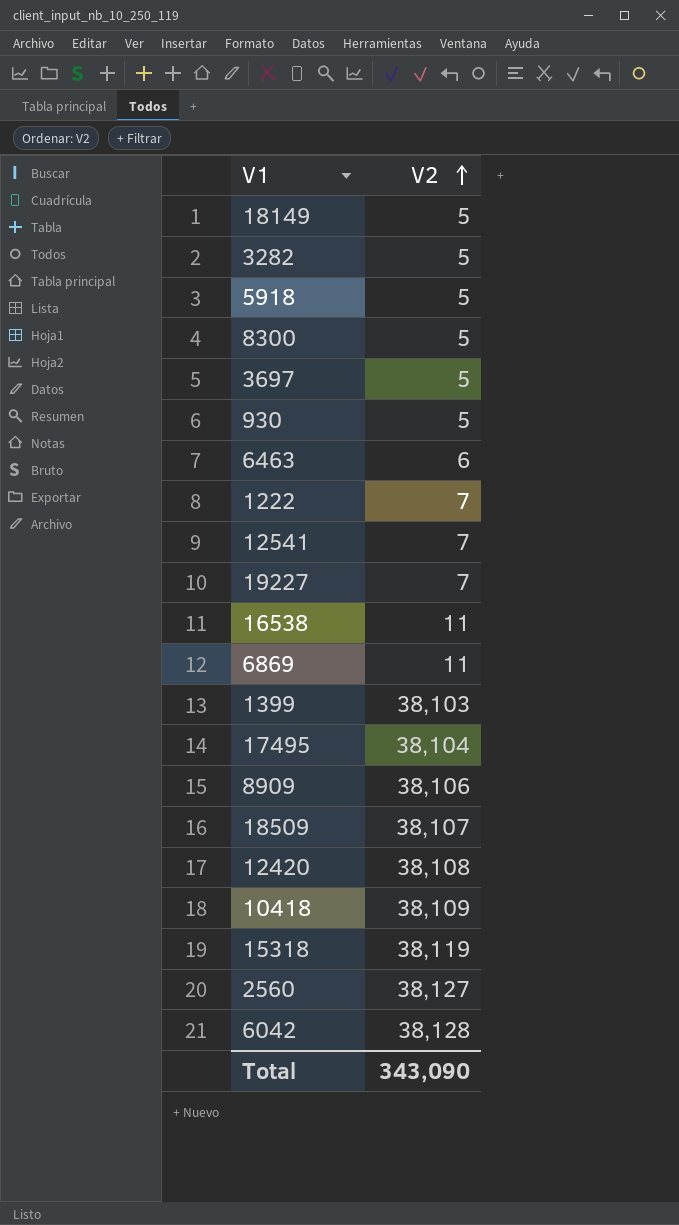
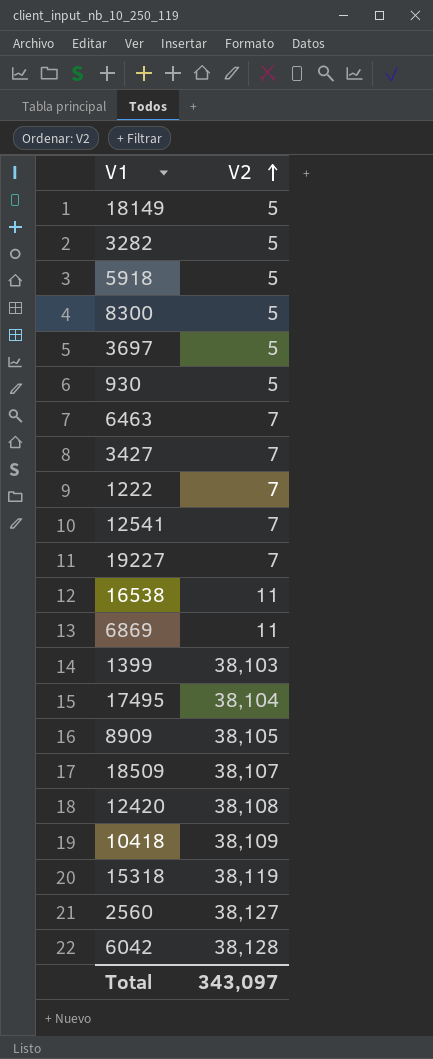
6463 | V2: 6 -> 7
row 3427: none -> 7
8909 | V2: 38,106 -> 38,105
Total | V2: 343,090 -> 343,097

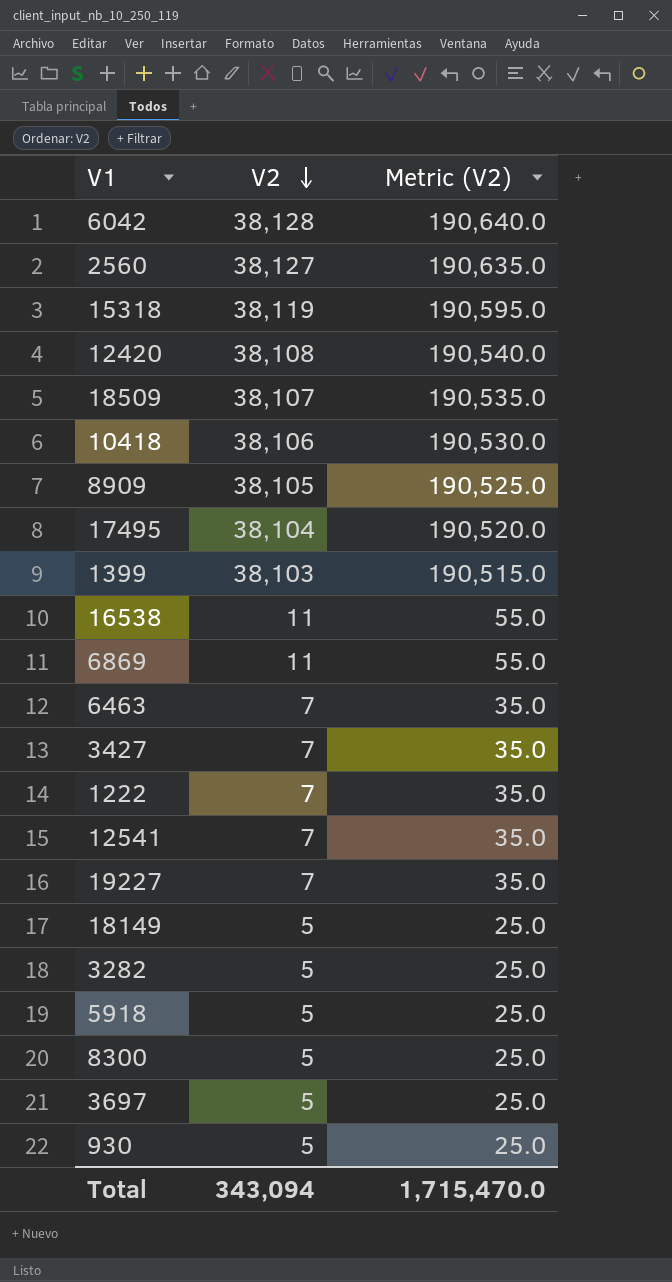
row order: V2 ascending -> V2 descending
column Metric (V2) | formula: none -> [V2] * 5
10418 | V2: 38,109 -> 38,106
Total | V2: 343,097 -> 343,094

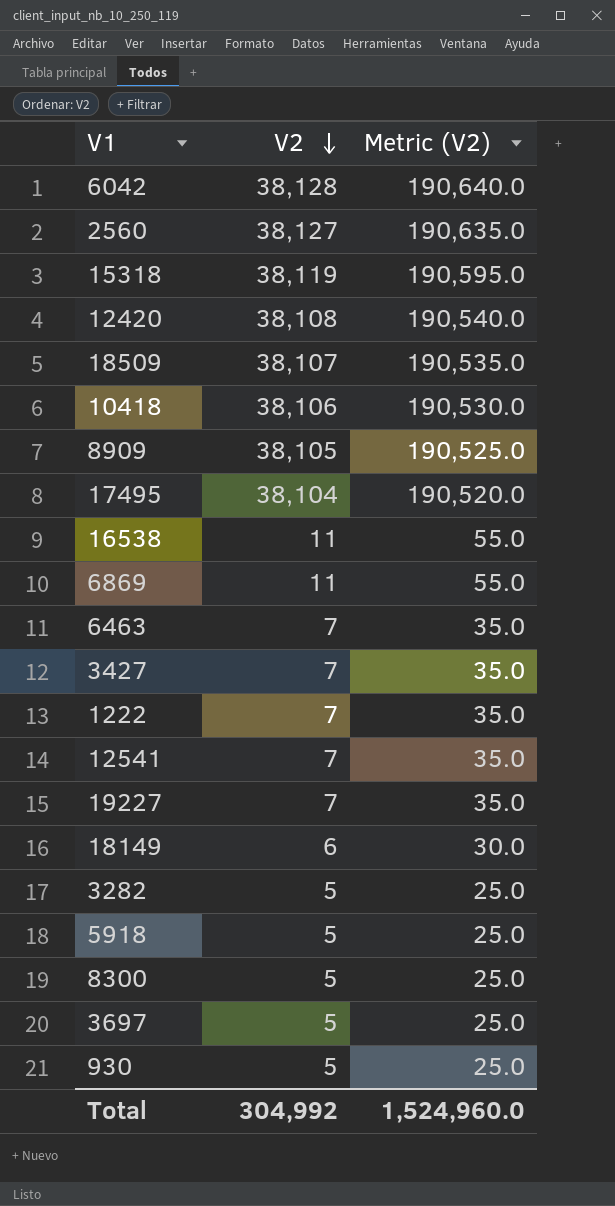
row 1399: 38,103 | 190,515.0 -> none
18149 | V2: 5 -> 6
18149 | Metric (V2): 25.0 -> 30.0
Total | V2: 343,094 -> 304,992
Total | Metric (V2): 1,715,470.0 -> 1,524,960.0

